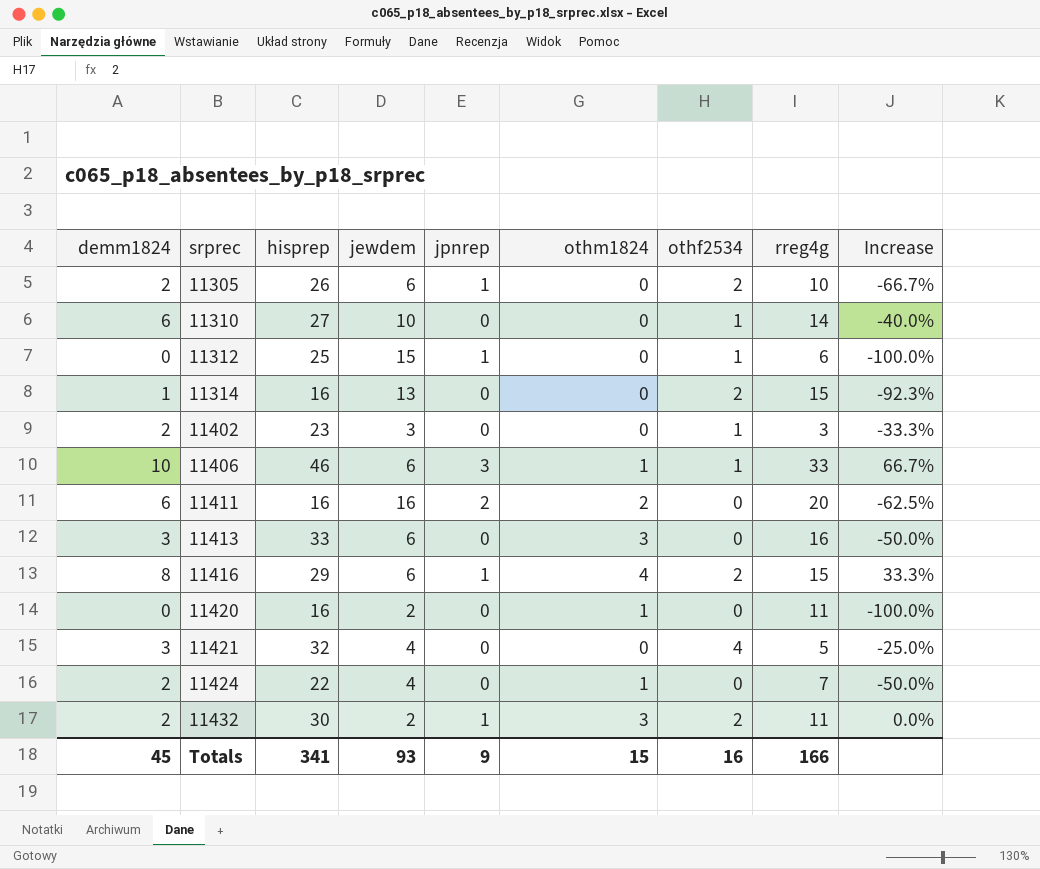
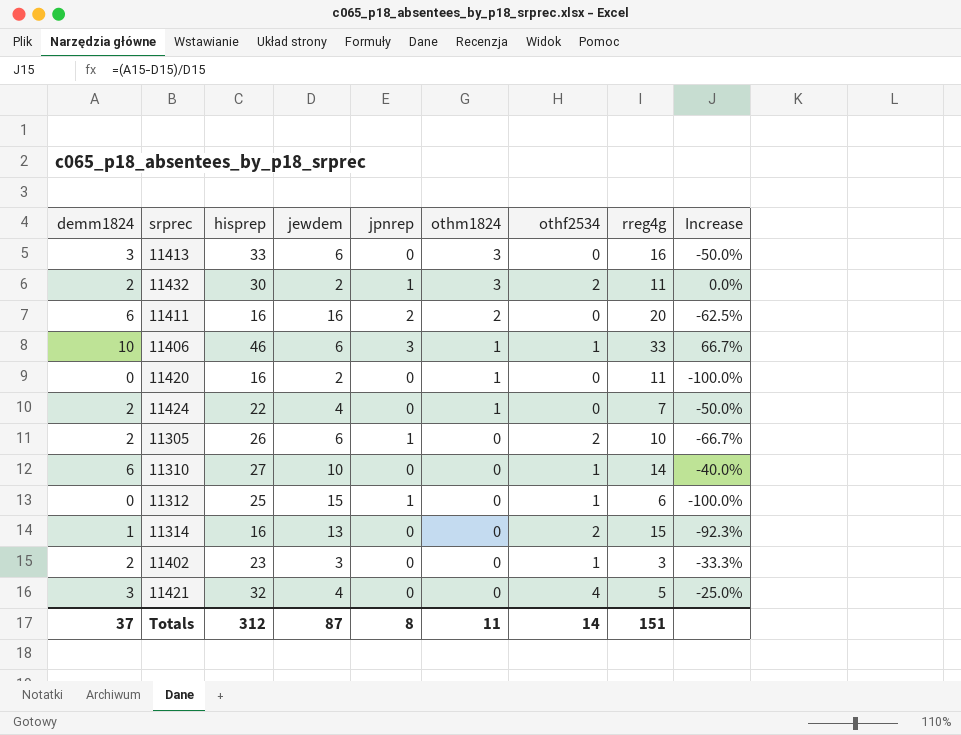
row order: srprec ascending -> othm1824 descending
row 11416: 8 | 29 | 6 | 1 | 4 | 2 | 15 | 33.3% -> none
Totals | demm1824: 45 -> 37
Totals | hisprep: 341 -> 312
Totals | jewdem: 93 -> 87
Totals | jpnrep: 9 -> 8
Totals | othm1824: 15 -> 11
Totals | othf2534: 16 -> 14
Totals | rreg4g: 166 -> 151

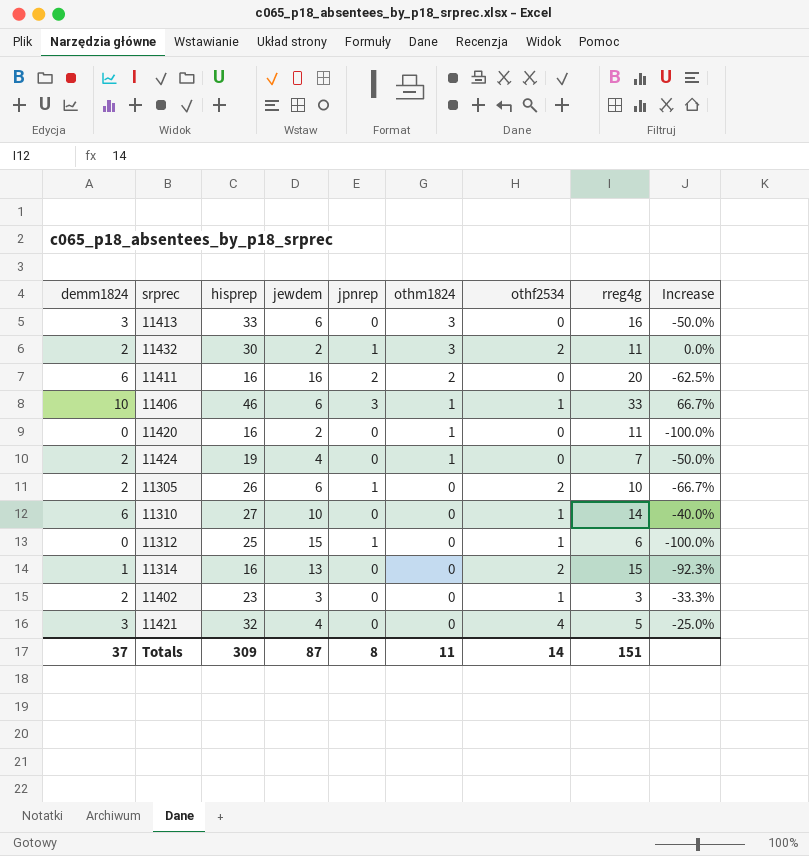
11424 | hisprep: 22 -> 19
Totals | hisprep: 312 -> 309

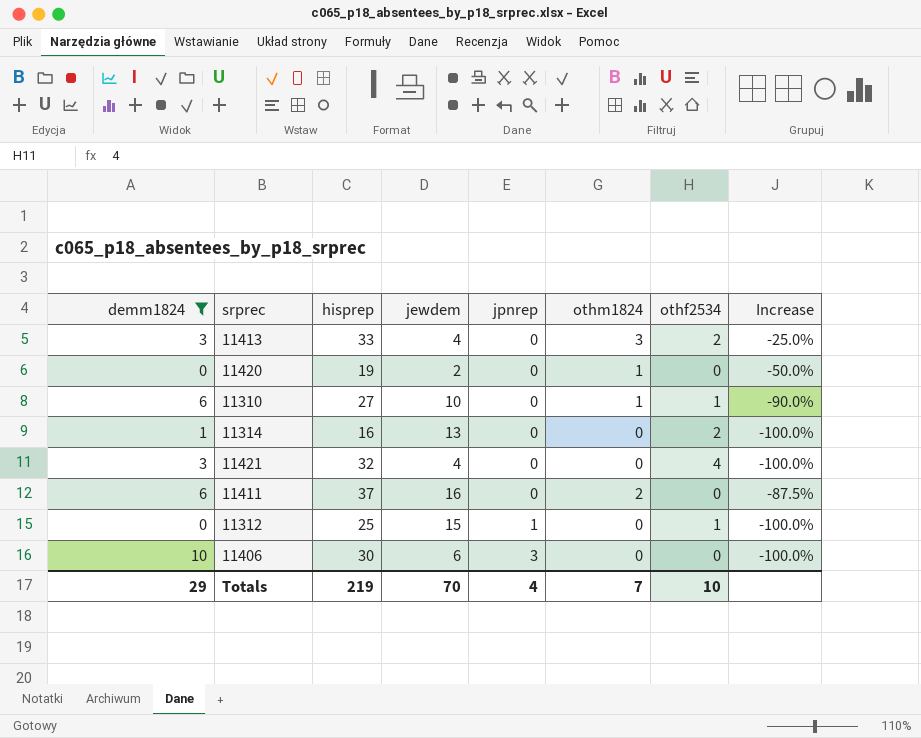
filter: none -> demm1824 != 2
row order: othm1824 descending -> jpnrep ascending
column rreg4g | position: 8 -> none
column Increase | formula: ([demm1824] - [jewdem]) / [jewdem] -> ([othm1824] - [jewdem]) / [jewdem]
11413 | jewdem: 6 -> 4
11413 | othf2534: 0 -> 2
11420 | hisprep: 16 -> 19
11310 | othm1824: 0 -> 1
11411 | hisprep: 16 -> 37
11411 | jpnrep: 2 -> 0
11406 | hisprep: 46 -> 30
11406 | othm1824: 1 -> 0
11406 | othf2534: 1 -> 0
Totals | demm1824: 37 -> 29
Totals | hisprep: 309 -> 219
Totals | jewdem: 87 -> 70
Totals | jpnrep: 8 -> 4
Totals | othm1824: 11 -> 7
Totals | othf2534: 14 -> 10

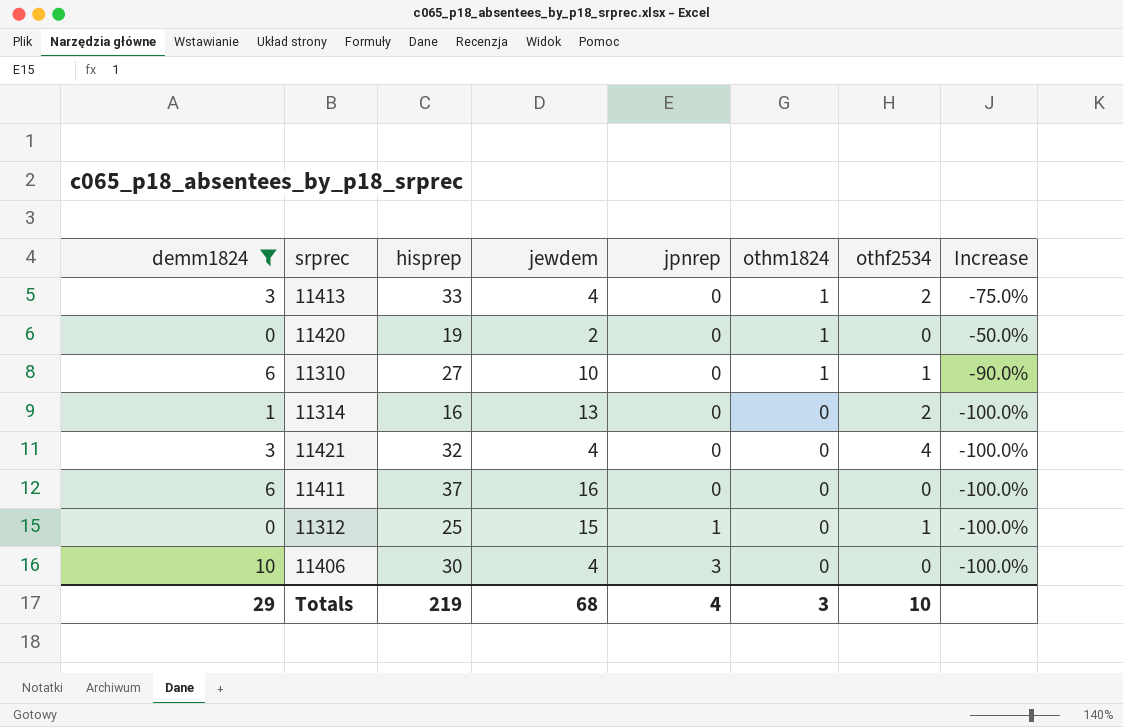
11413 | othm1824: 3 -> 1
11413 | Increase: -25.0% -> -75.0%
11411 | othm1824: 2 -> 0
11411 | Increase: -87.5% -> -100.0%
11406 | jewdem: 6 -> 4
Totals | jewdem: 70 -> 68
Totals | othm1824: 7 -> 3

